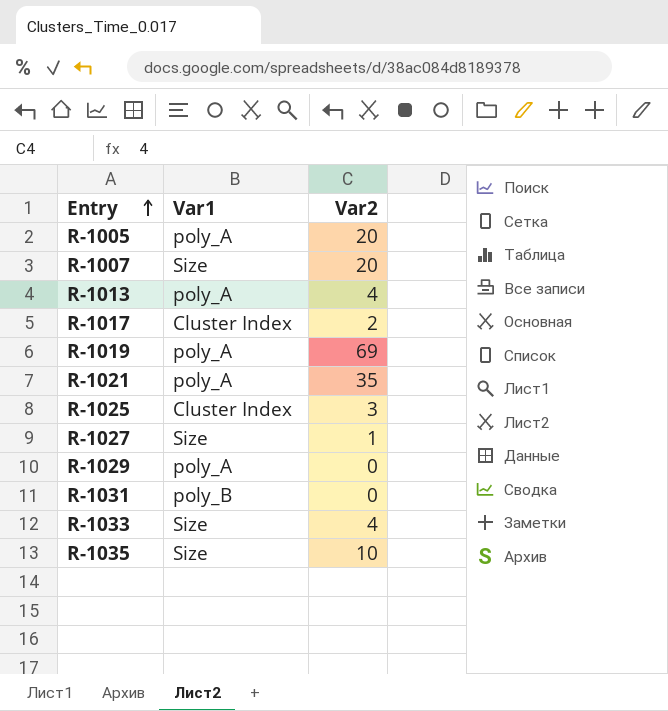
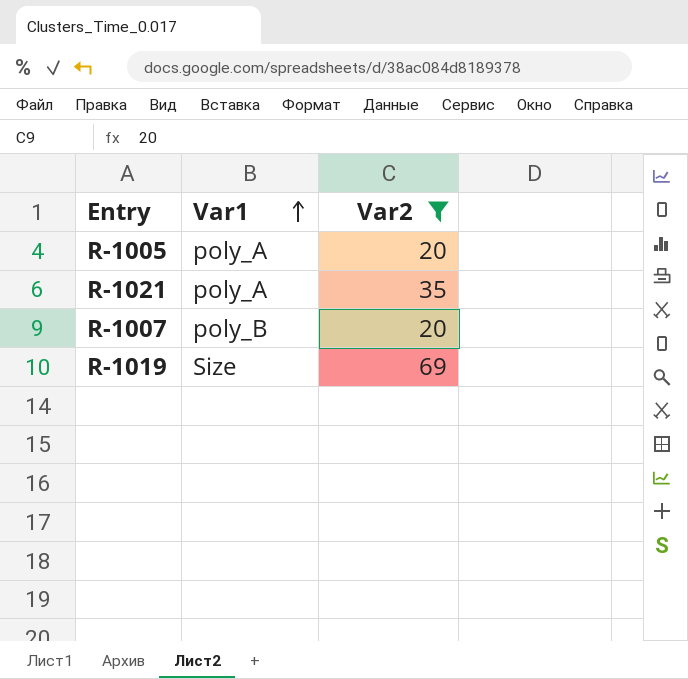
filter: none -> Var2 >= 20
row order: Entry ascending -> Var1 ascending
R-1007 | Var1: Size -> poly_B
R-1019 | Var1: poly_A -> Size

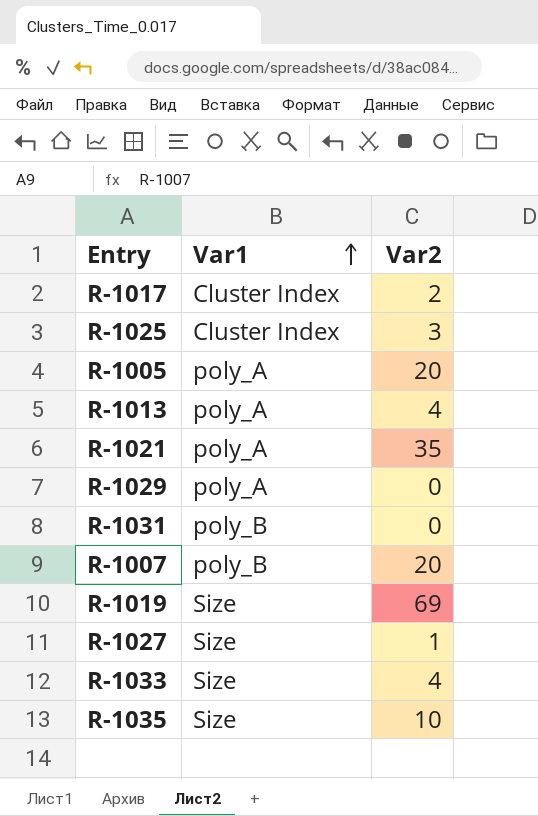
filter: Var2 >= 20 -> none

